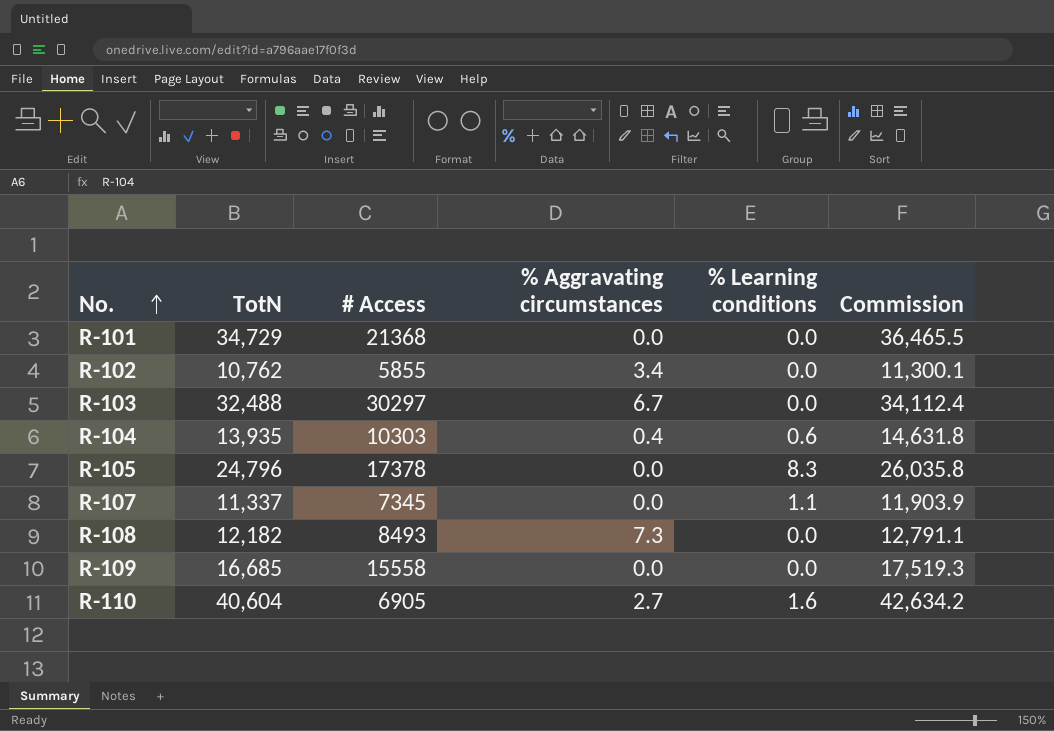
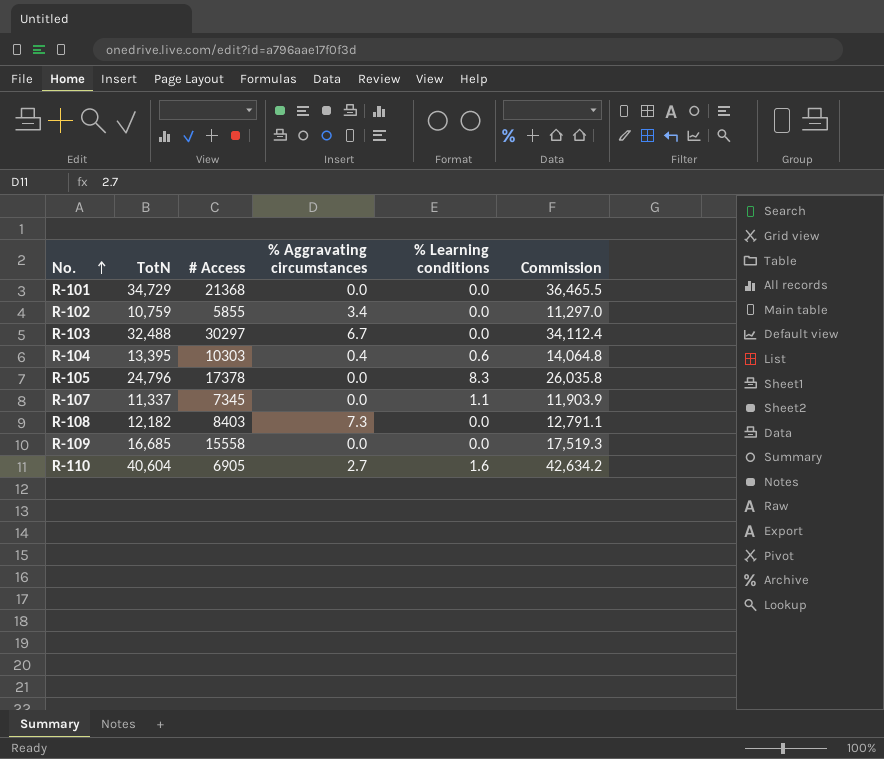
R-102 | TotN: 10,762 -> 10,759
R-102 | Commission: 11,300.1 -> 11,297.0
R-104 | TotN: 13,935 -> 13,395
R-104 | Commission: 14,631.8 -> 14,064.8
R-108 | # Access: 8493 -> 8403

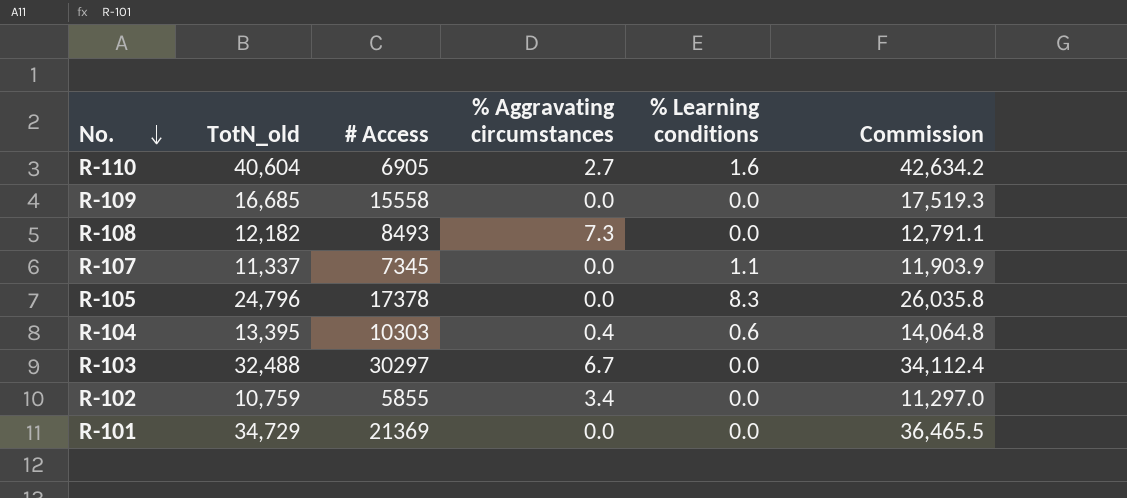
row order: No. ascending -> No. descending
column name: TotN -> TotN_old
R-108 | # Access: 8403 -> 8493
R-101 | # Access: 21368 -> 21369

